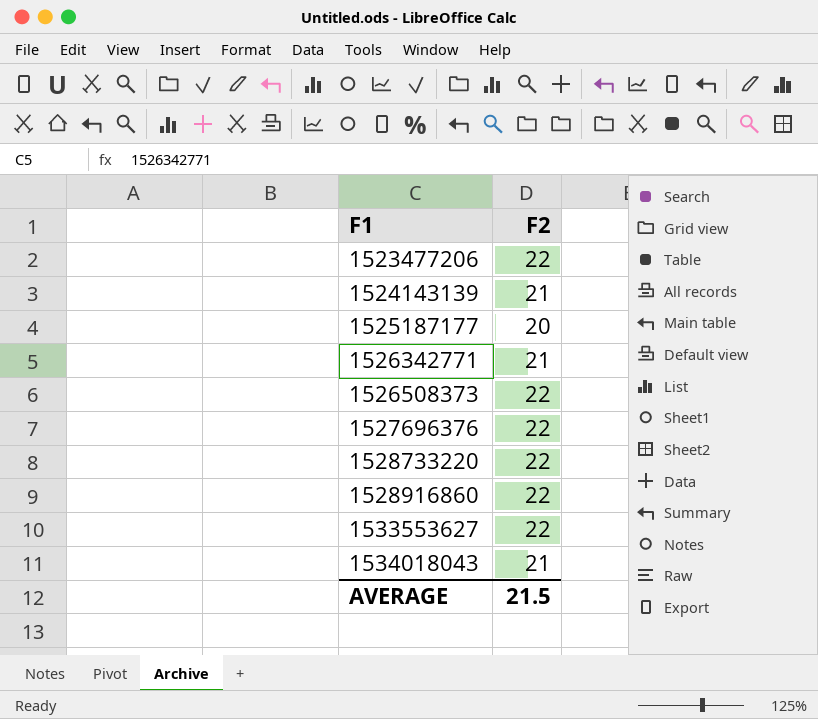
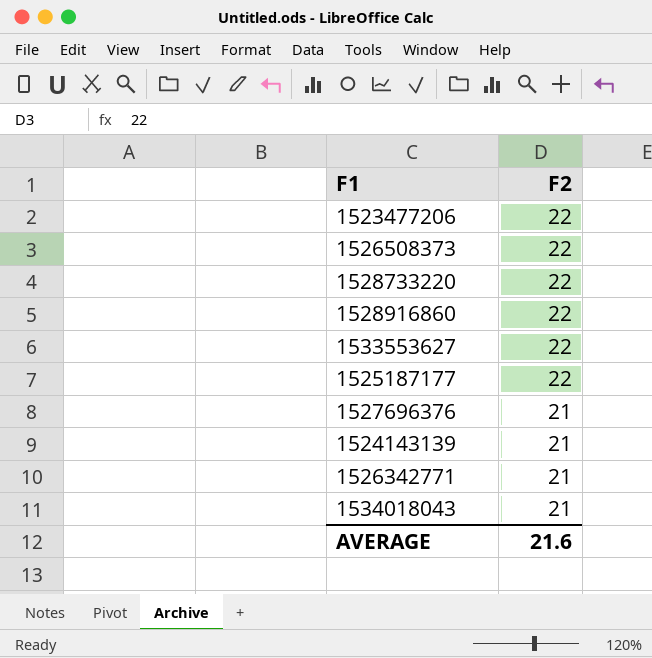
row order: F1 ascending -> F2 descending
1525187177 | F2: 20 -> 22
1527696376 | F2: 22 -> 21
AVERAGE | F2: 21.5 -> 21.6

